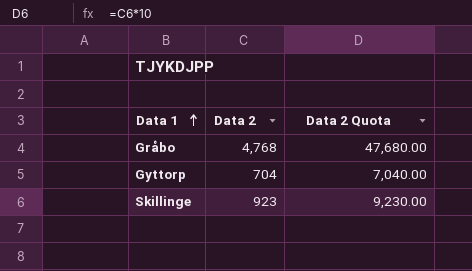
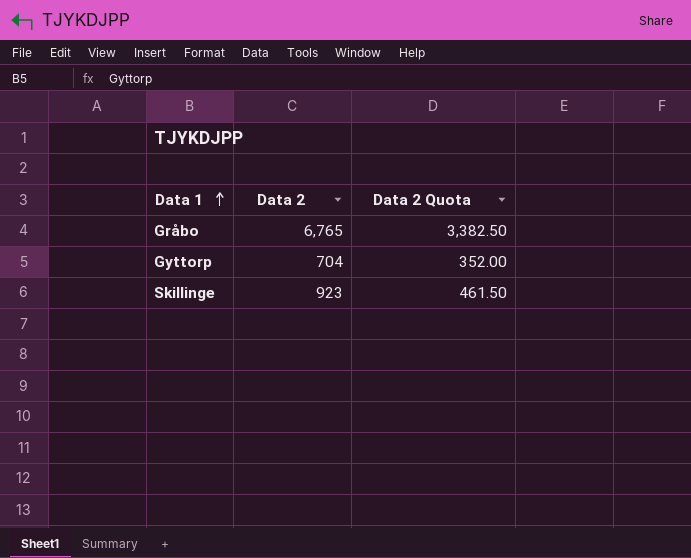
column Data 2 Quota | formula: [Data 2] * 10 -> [Data 2] * 0.5
Gråbo | Data 2: 4,768 -> 6,765

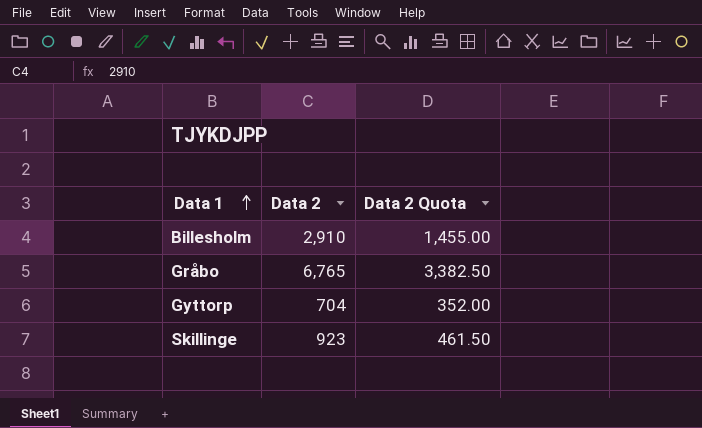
row Billesholm: none -> 2,910 | 1,455.00

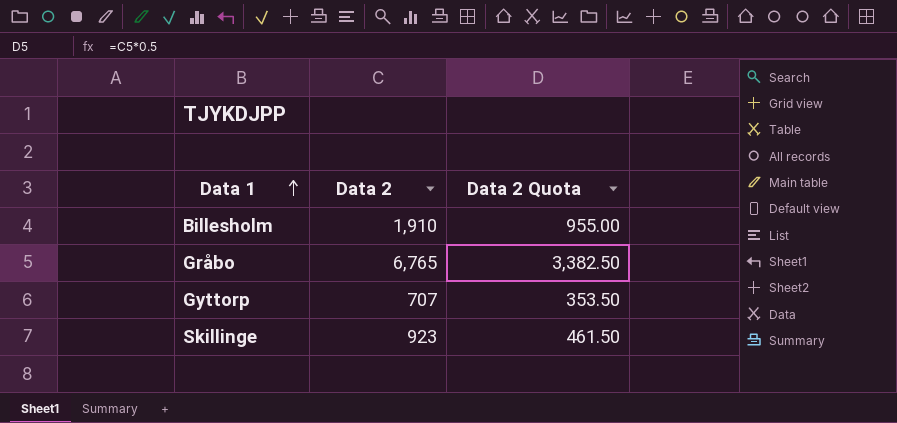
Billesholm | Data 2: 2,910 -> 1,910
Billesholm | Data 2 Quota: 1,455.00 -> 955.00
Gyttorp | Data 2: 704 -> 707
Gyttorp | Data 2 Quota: 352.00 -> 353.50

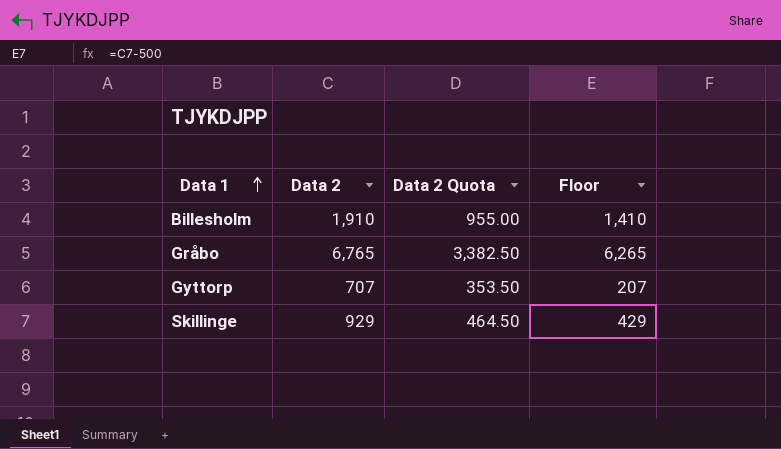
column Floor | formula: none -> [Data 2] - 500
Skillinge | Data 2: 923 -> 929
Skillinge | Data 2 Quota: 461.50 -> 464.50

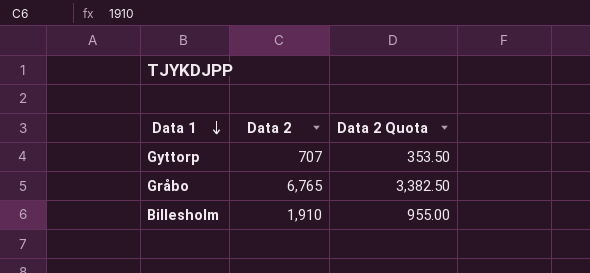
row order: Data 1 ascending -> Data 1 descending
column Floor | formula: [Data 2] - 500 -> none
row Skillinge: 929 | 464.50 | 429 -> none

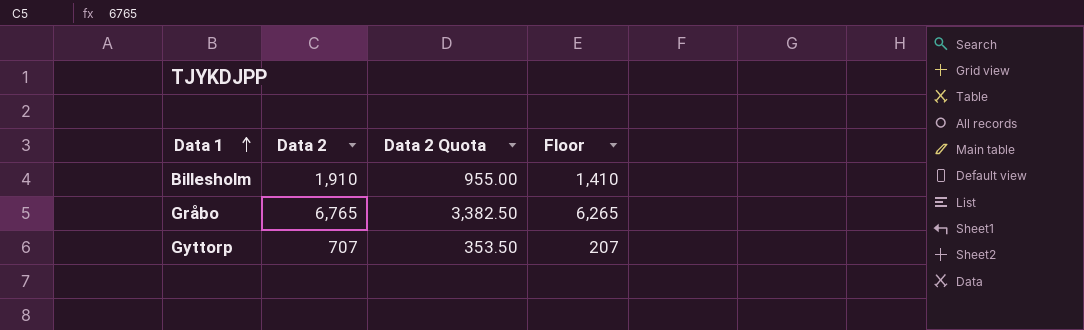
row order: Data 1 descending -> Data 1 ascending
column Floor | formula: none -> [Data 2] - 500

